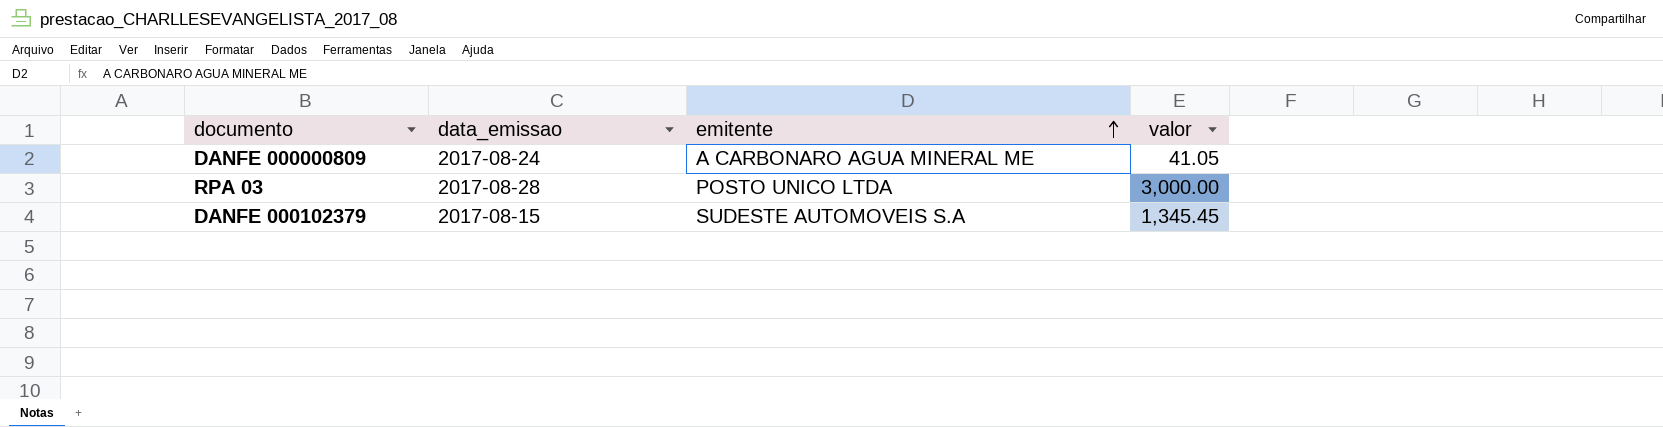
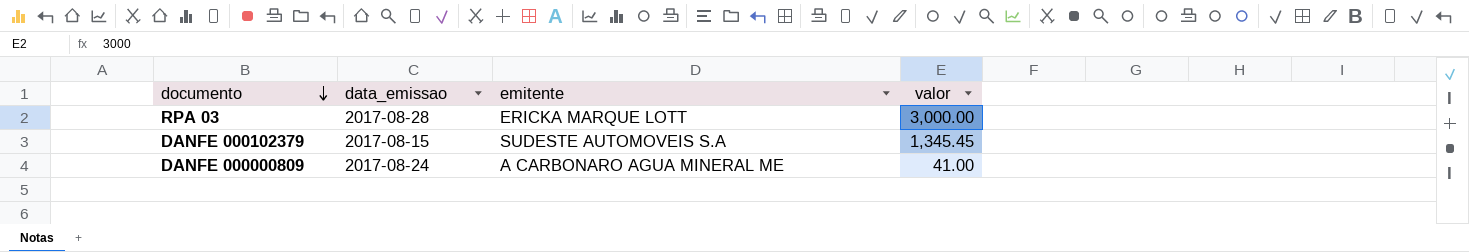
row order: emitente ascending -> documento descending
RPA 03 | emitente: POSTO UNICO LTDA -> ERICKA MARQUE LOTT
DANFE 000000809 | valor: 41.05 -> 41.00

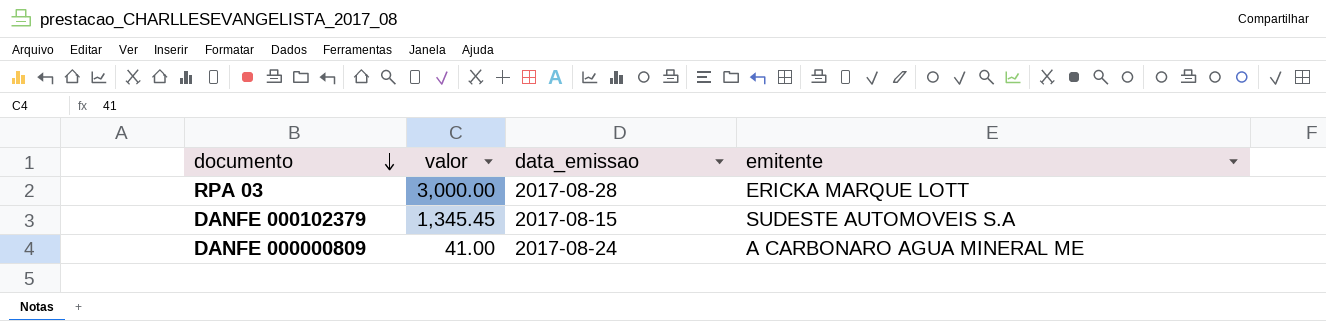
column valor | position: 4 -> 2

